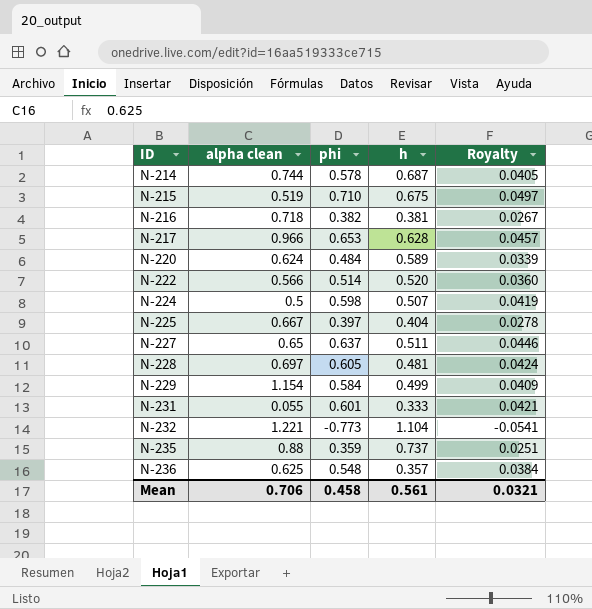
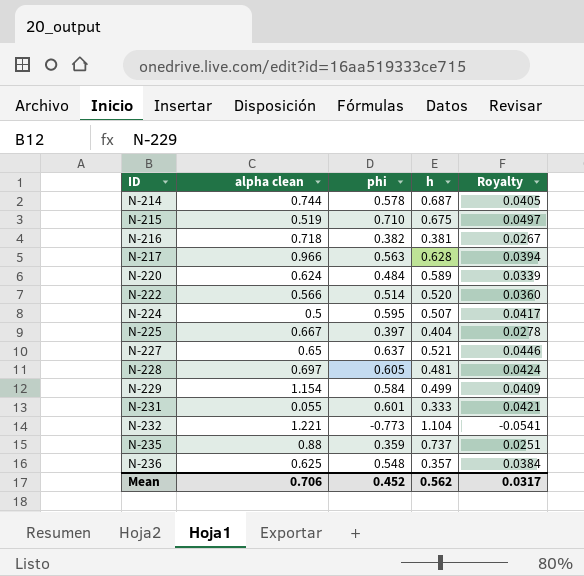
N-217 | phi: 0.653 -> 0.563
N-217 | Royalty: 0.0457 -> 0.0394
N-224 | phi: 0.598 -> 0.595
N-224 | Royalty: 0.0419 -> 0.0417
N-227 | h: 0.511 -> 0.521
Mean | phi: 0.458 -> 0.452
Mean | h: 0.561 -> 0.562
Mean | Royalty: 0.0321 -> 0.0317

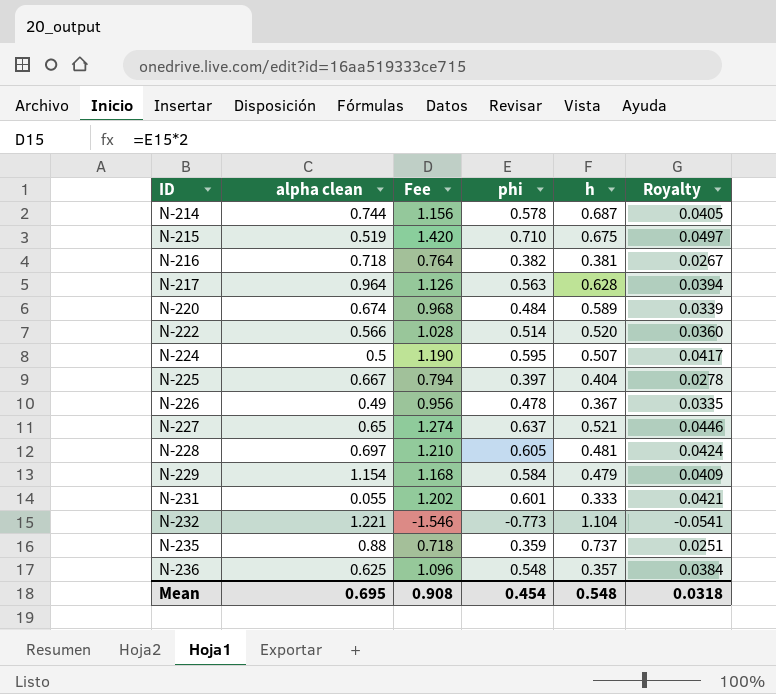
column Fee | formula: none -> [phi] * 2
N-217 | alpha clean: 0.966 -> 0.964
N-220 | alpha clean: 0.624 -> 0.674
row N-226: none -> 0.49 | 0.956 | 0.478 | 0.367 | 0.0335
N-229 | h: 0.499 -> 0.479
Mean | alpha clean: 0.706 -> 0.695
Mean | phi: 0.452 -> 0.454
Mean | h: 0.562 -> 0.548
Mean | Royalty: 0.0317 -> 0.0318

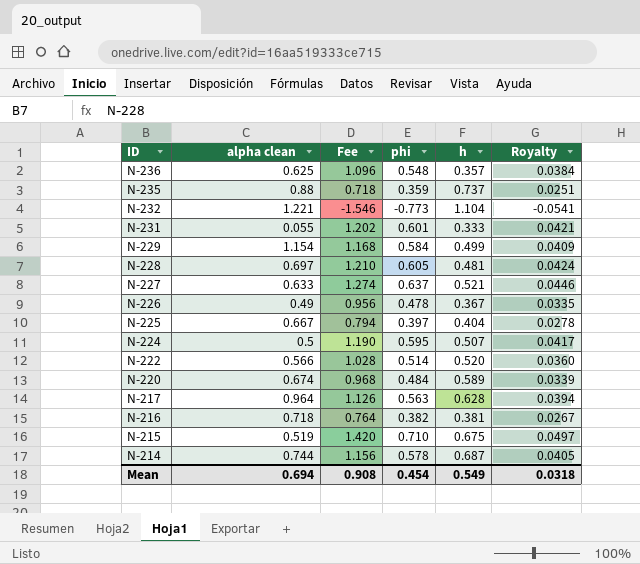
row order: ID ascending -> ID descending
N-229 | h: 0.479 -> 0.499
N-227 | alpha clean: 0.65 -> 0.633
Mean | alpha clean: 0.695 -> 0.694
Mean | h: 0.548 -> 0.549

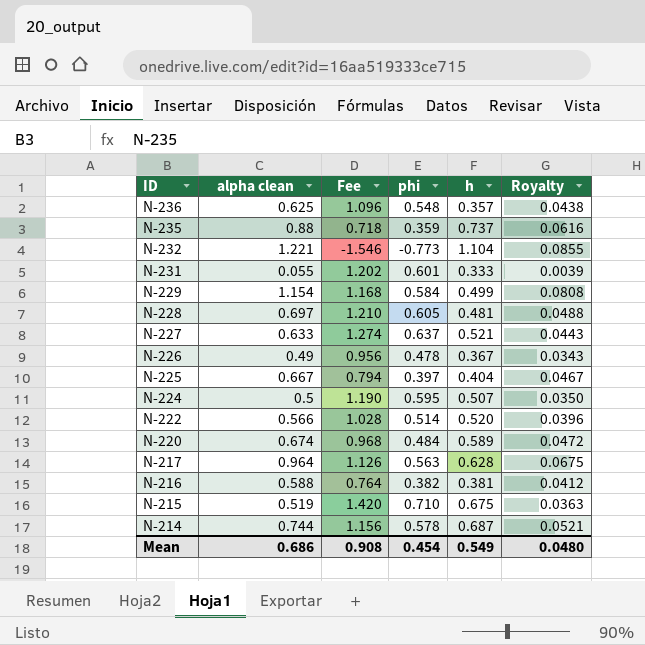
column Royalty | formula: [phi] * 0.07 -> [alpha clean] * 0.07
N-216 | alpha clean: 0.718 -> 0.588
Mean | alpha clean: 0.694 -> 0.686
Mean | Royalty: 0.0318 -> 0.0480

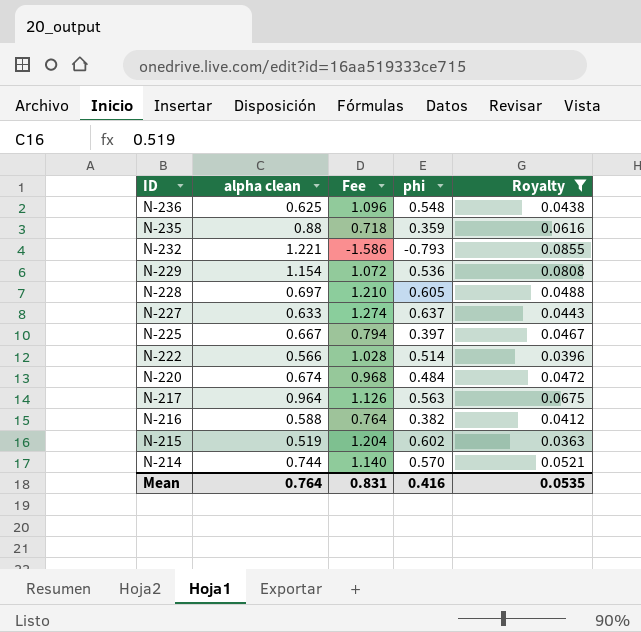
filter: none -> Royalty >= 0.0363
column h | position: 5 -> none
N-232 | Fee: -1.546 -> -1.586
N-232 | phi: -0.773 -> -0.793
N-229 | Fee: 1.168 -> 1.072
N-229 | phi: 0.584 -> 0.536
N-215 | Fee: 1.420 -> 1.204
N-215 | phi: 0.710 -> 0.602
N-214 | Fee: 1.156 -> 1.140
N-214 | phi: 0.578 -> 0.570
Mean | alpha clean: 0.686 -> 0.764
Mean | Fee: 0.908 -> 0.831
Mean | phi: 0.454 -> 0.416
Mean | Royalty: 0.0480 -> 0.0535

